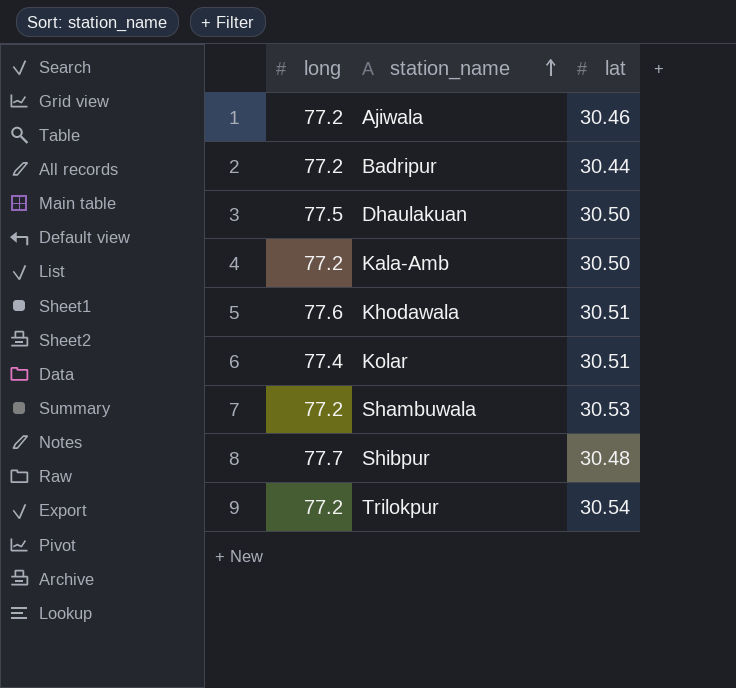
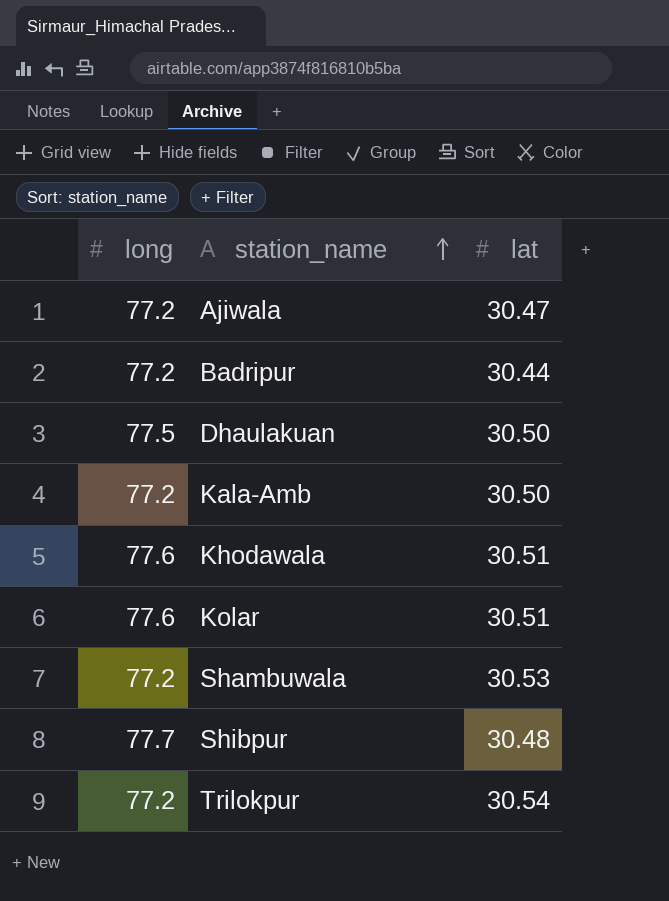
Ajiwala | lat: 30.46 -> 30.47
Kolar | long: 77.4 -> 77.6

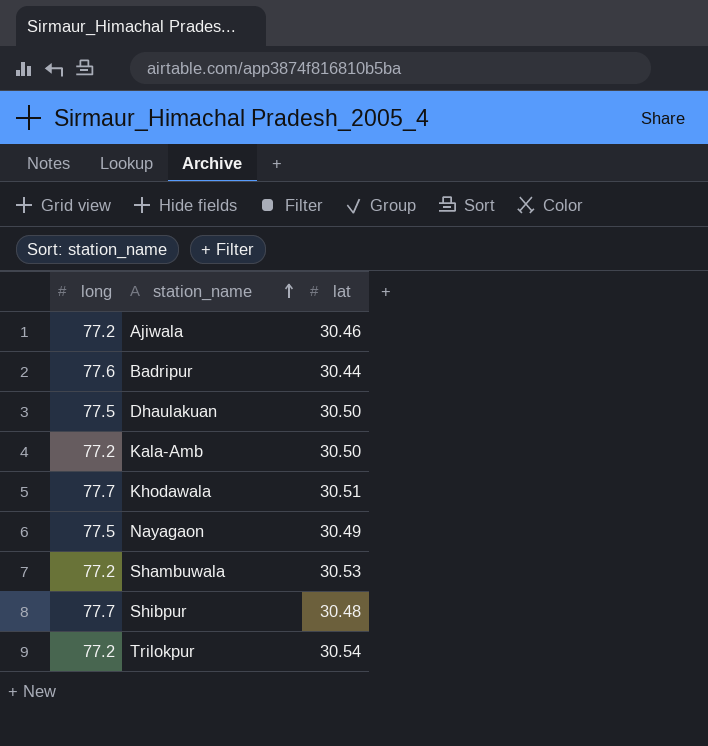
row Kolar: 77.6 | 30.51 -> none
Ajiwala | lat: 30.47 -> 30.46
Badripur | long: 77.2 -> 77.6
Khodawala | long: 77.6 -> 77.7
row Nayagaon: none -> 77.5 | 30.49

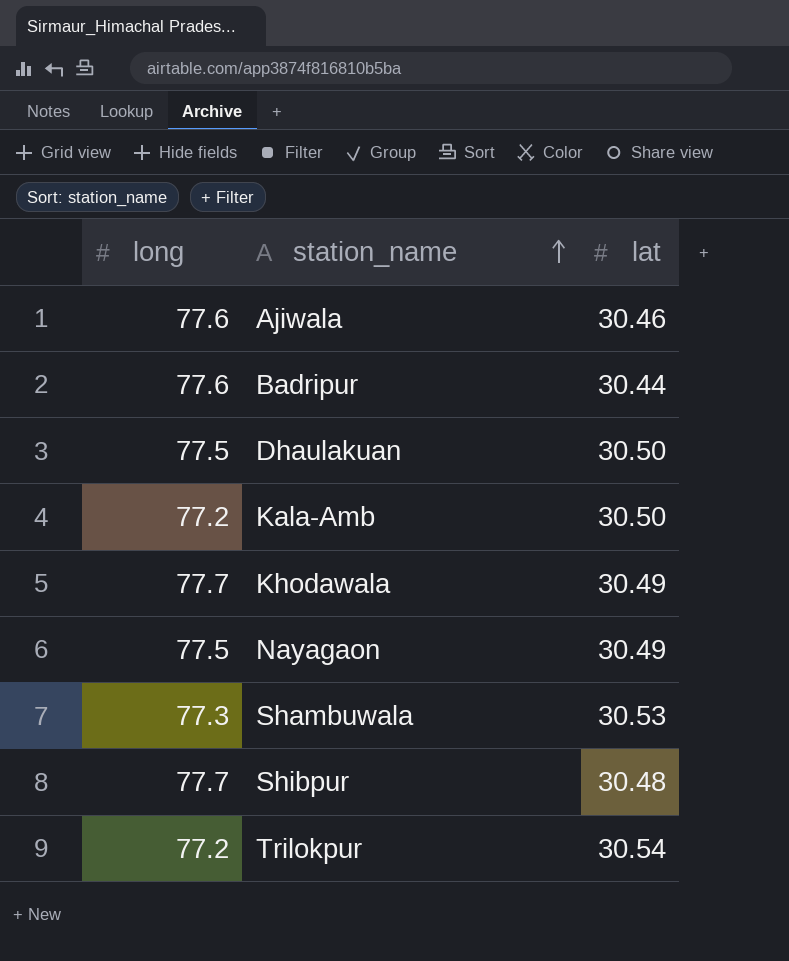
Ajiwala | long: 77.2 -> 77.6
Khodawala | lat: 30.51 -> 30.49
Shambuwala | long: 77.2 -> 77.3

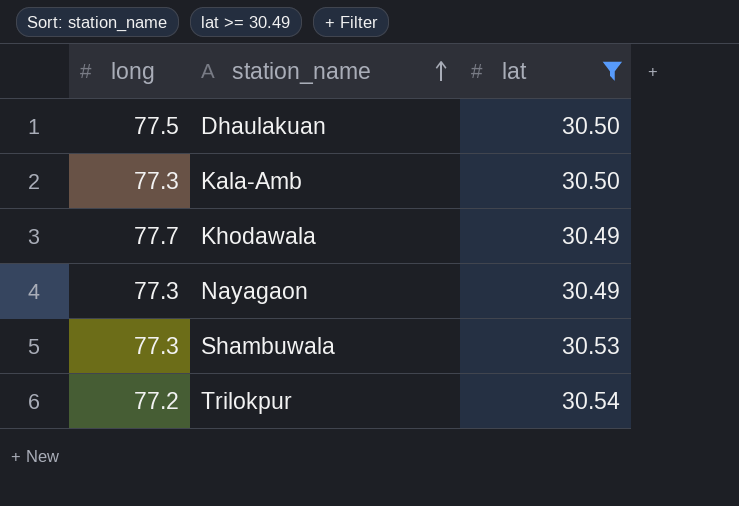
filter: none -> lat >= 30.49
Kala-Amb | long: 77.2 -> 77.3
Nayagaon | long: 77.5 -> 77.3

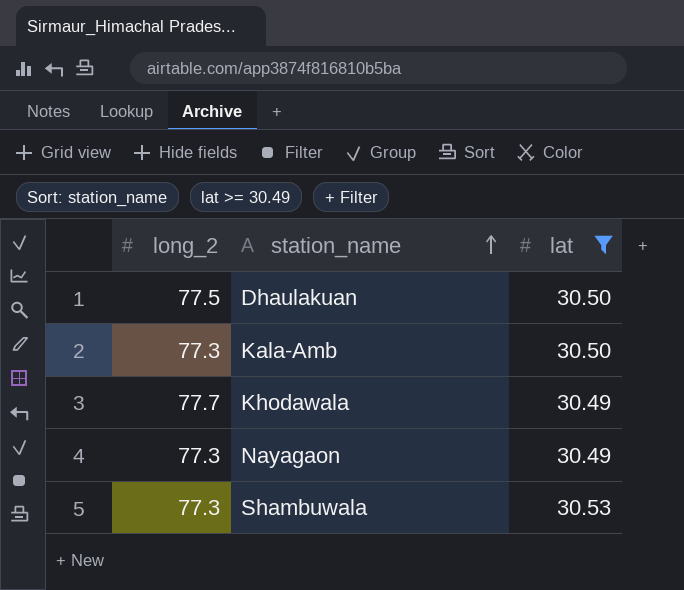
column name: long -> long_2
row Trilokpur: 77.2 | 30.54 -> none

